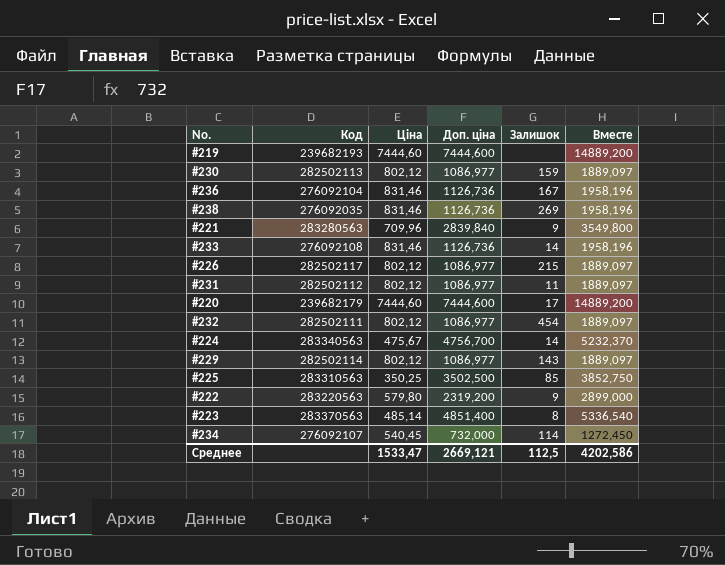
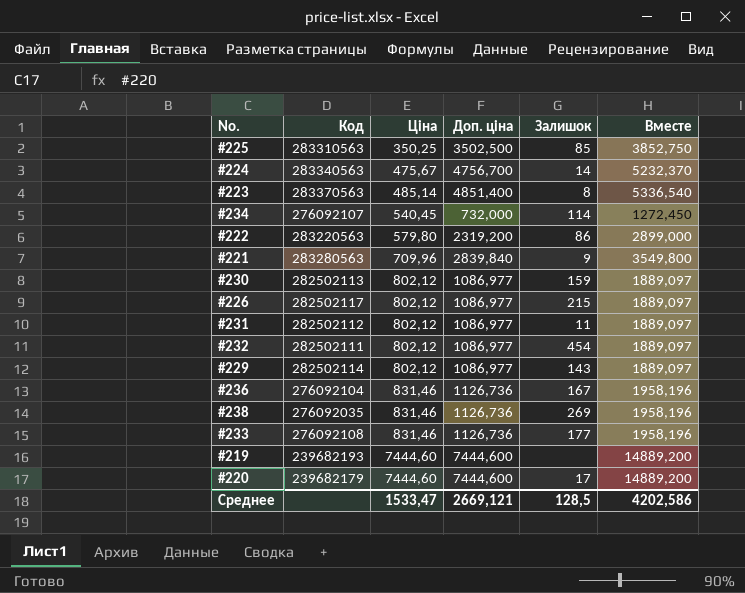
row order: none -> Ціна ascending
#222 | Залишок: 9 -> 86
#233 | Залишок: 14 -> 177
Среднее | Залишок: 112,5 -> 128,5

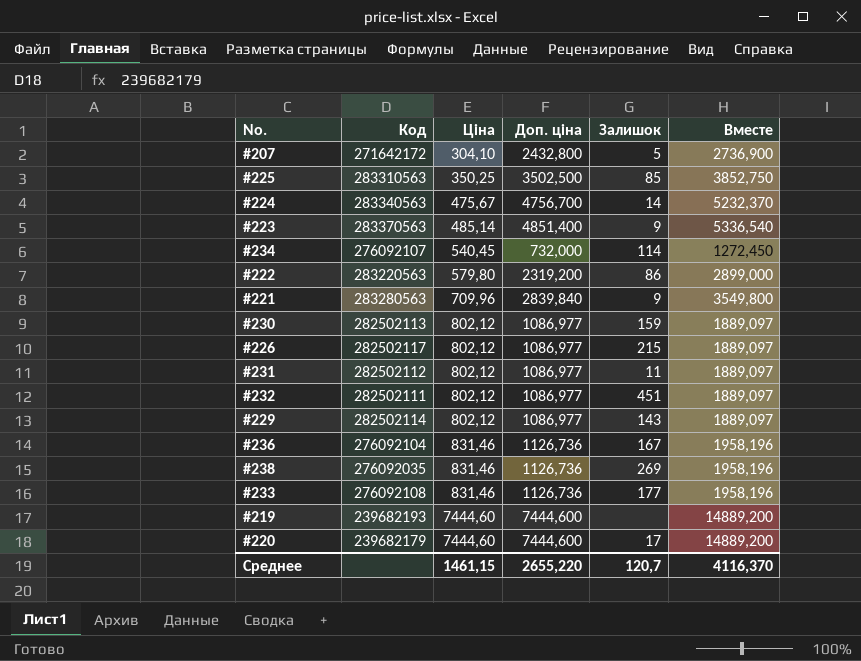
row #207: none -> 271642172 | 304,10 | 2432,800 | 5 | 2736,900
#223 | Залишок: 8 -> 9
#232 | Залишок: 454 -> 451
Среднее | Ціна: 1533,47 -> 1461,15
Среднее | Доп. ціна: 2669,121 -> 2655,220
Среднее | Залишок: 128,5 -> 120,7
Среднее | Вместе: 4202,586 -> 4116,370

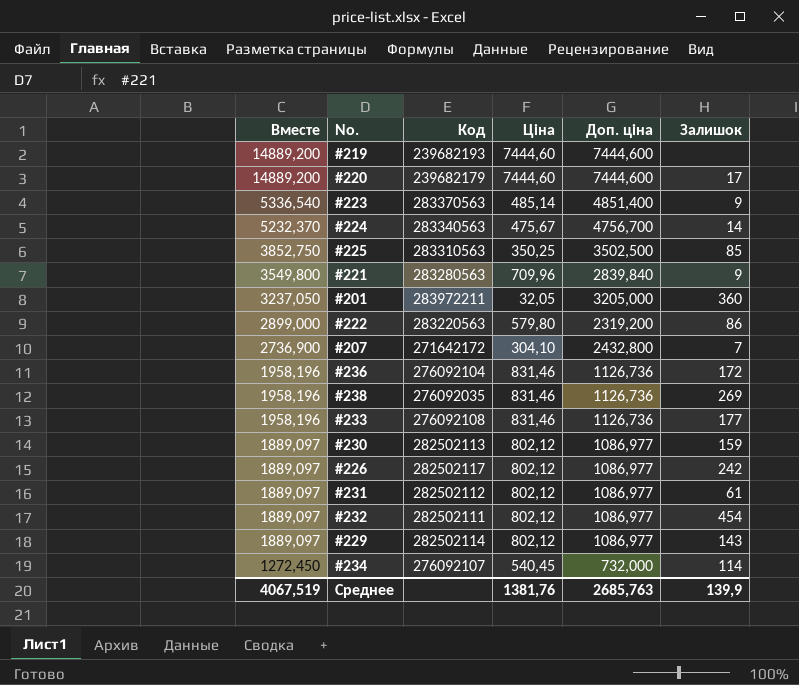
row order: Ціна ascending -> Вместе descending
column Вместе | position: 6 -> 1
row #201: none -> 3237,050 | 283972211 | 32,05 | 3205,000 | 360
#207 | Залишок: 5 -> 7
#236 | Залишок: 167 -> 172
#226 | Залишок: 215 -> 242
#231 | Залишок: 11 -> 61
#232 | Залишок: 451 -> 454
Среднее | Вместе: 4116,370 -> 4067,519
Среднее | Ціна: 1461,15 -> 1381,76
Среднее | Доп. ціна: 2655,220 -> 2685,763
Среднее | Залишок: 120,7 -> 139,9

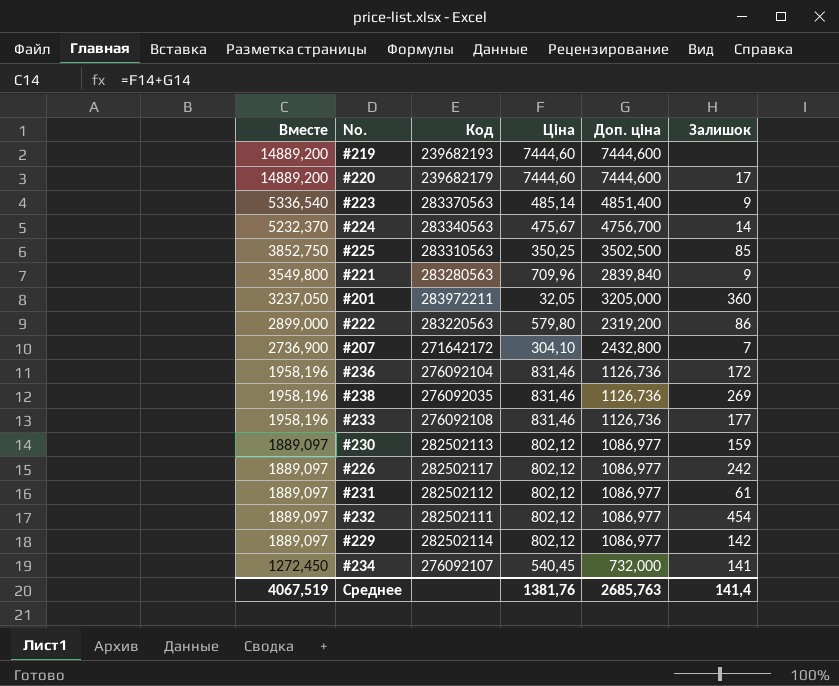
#229 | Залишок: 143 -> 142
#234 | Залишок: 114 -> 141
Среднее | Залишок: 139,9 -> 141,4

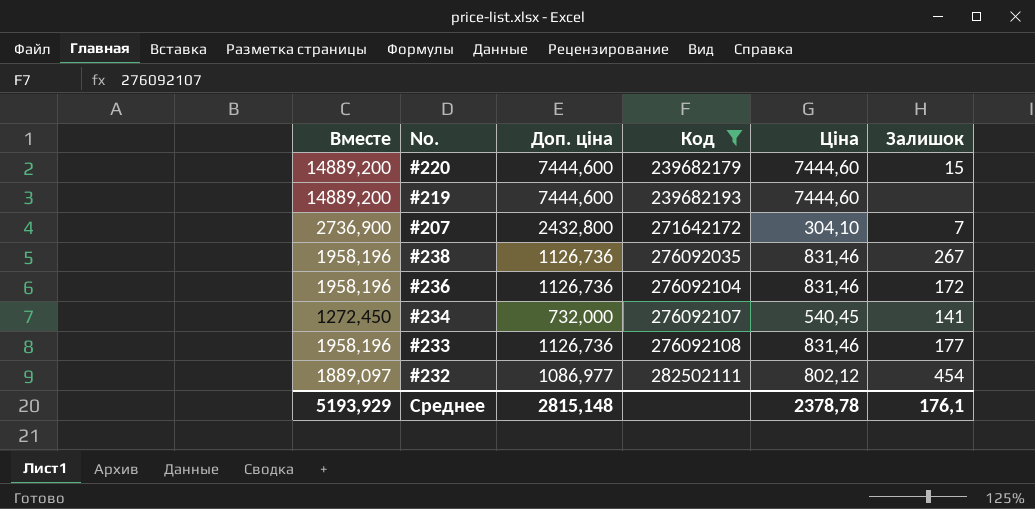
filter: none -> Код <= 282502111
row order: Вместе descending -> Код ascending
column Доп. ціна | position: 5 -> 3
#220 | Залишок: 17 -> 15
#238 | Залишок: 269 -> 267
Среднее | Вместе: 4067,519 -> 5193,929
Среднее | Доп. ціна: 2685,763 -> 2815,148
Среднее | Ціна: 1381,76 -> 2378,78
Среднее | Залишок: 141,4 -> 176,1

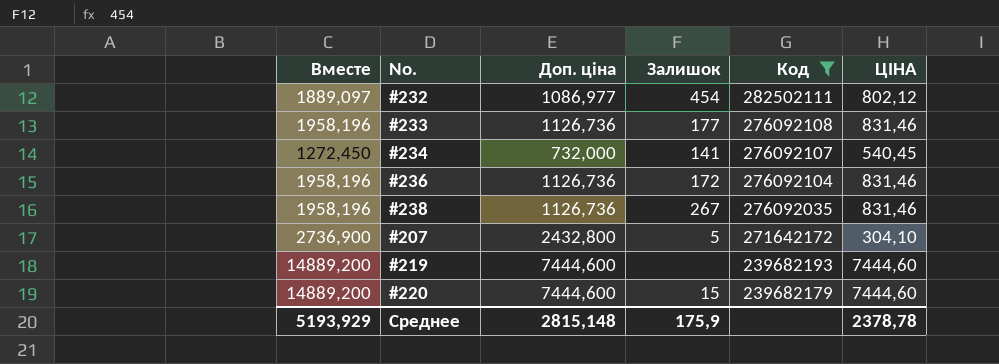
row order: Код ascending -> Код descending
column Залишок | position: 6 -> 4
column name: Ціна -> ЦІНА
#207 | Залишок: 7 -> 5
Среднее | Залишок: 176,1 -> 175,9

